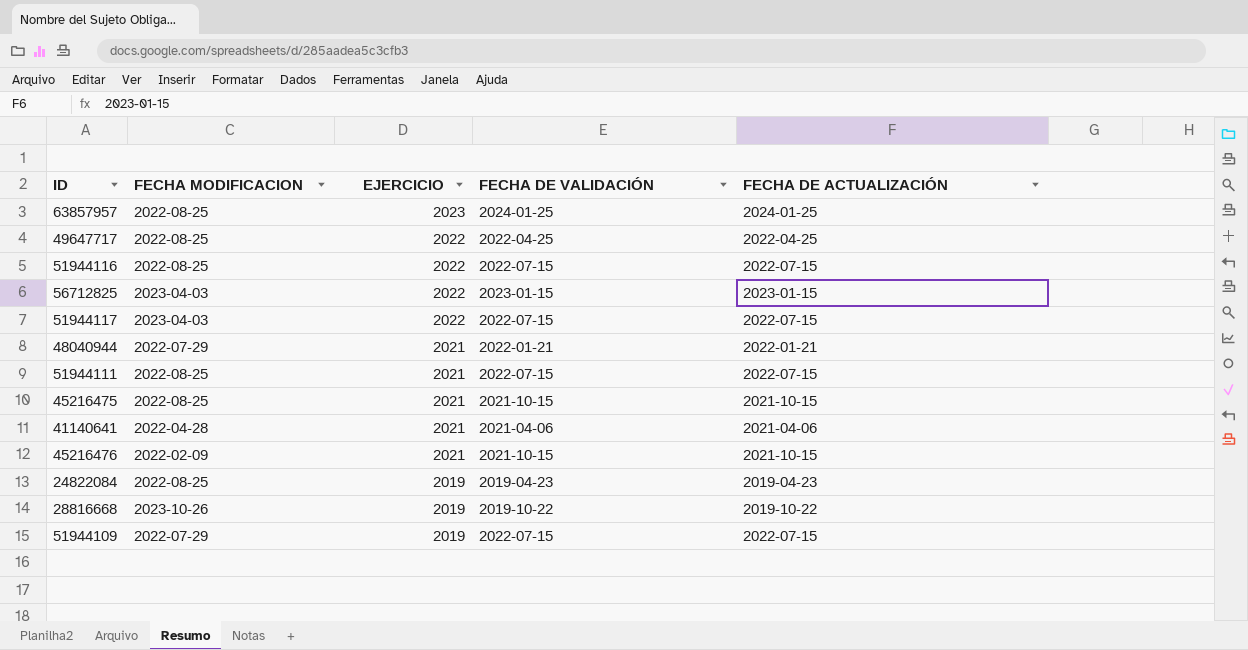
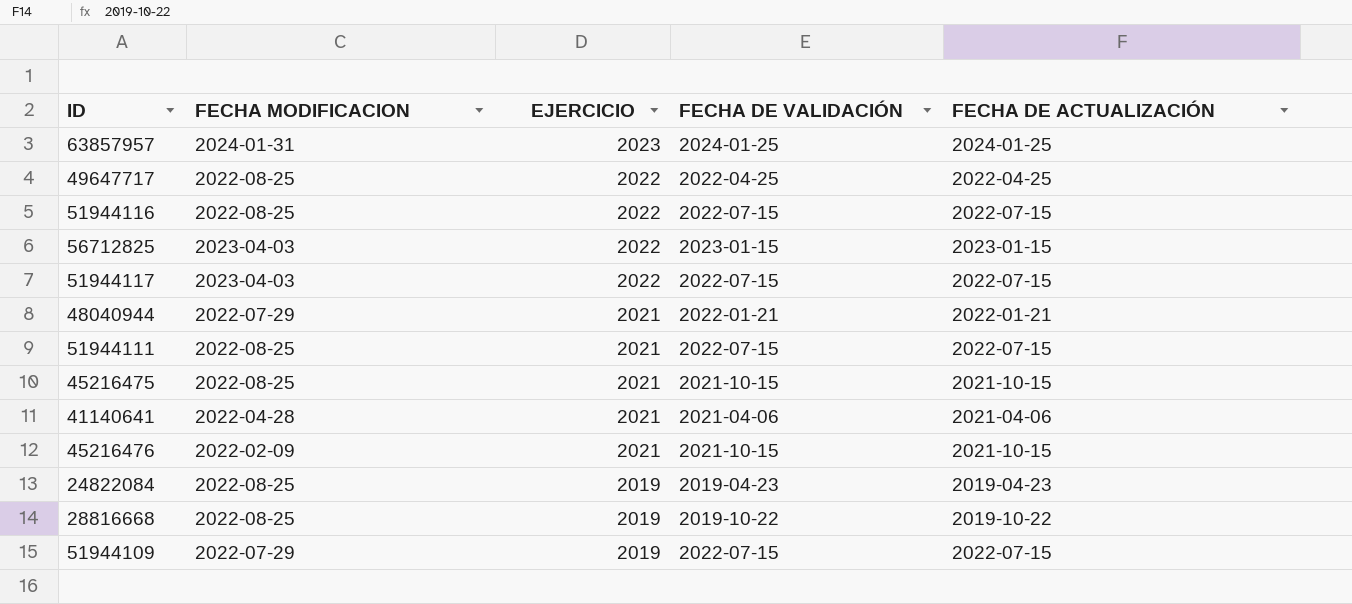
63857957 | FECHA MODIFICACION: 2022-08-25 -> 2024-01-31
28816668 | FECHA MODIFICACION: 2023-10-26 -> 2022-08-25

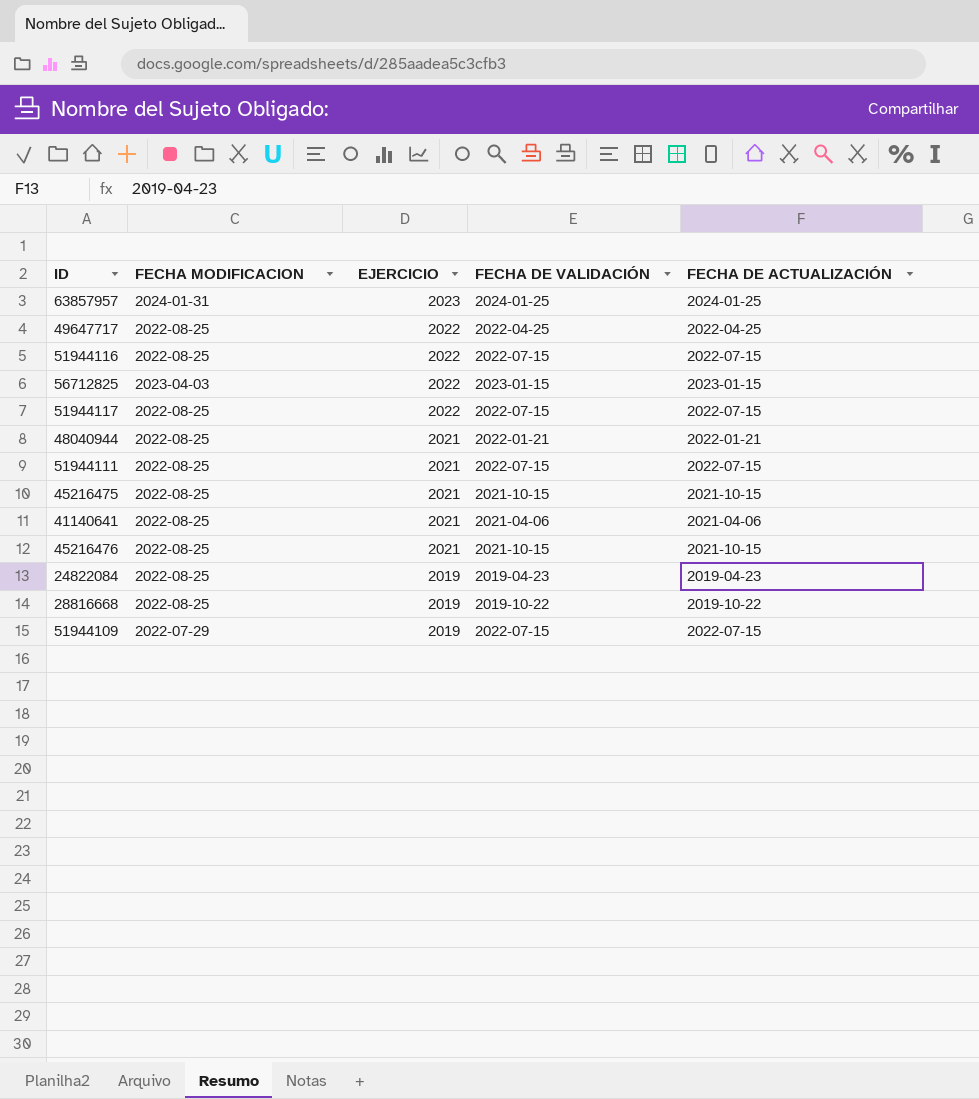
51944117 | FECHA MODIFICACION: 2023-04-03 -> 2022-08-25
48040944 | FECHA MODIFICACION: 2022-07-29 -> 2022-08-25
41140641 | FECHA MODIFICACION: 2022-04-28 -> 2022-08-25
45216476 | FECHA MODIFICACION: 2022-02-09 -> 2022-08-25

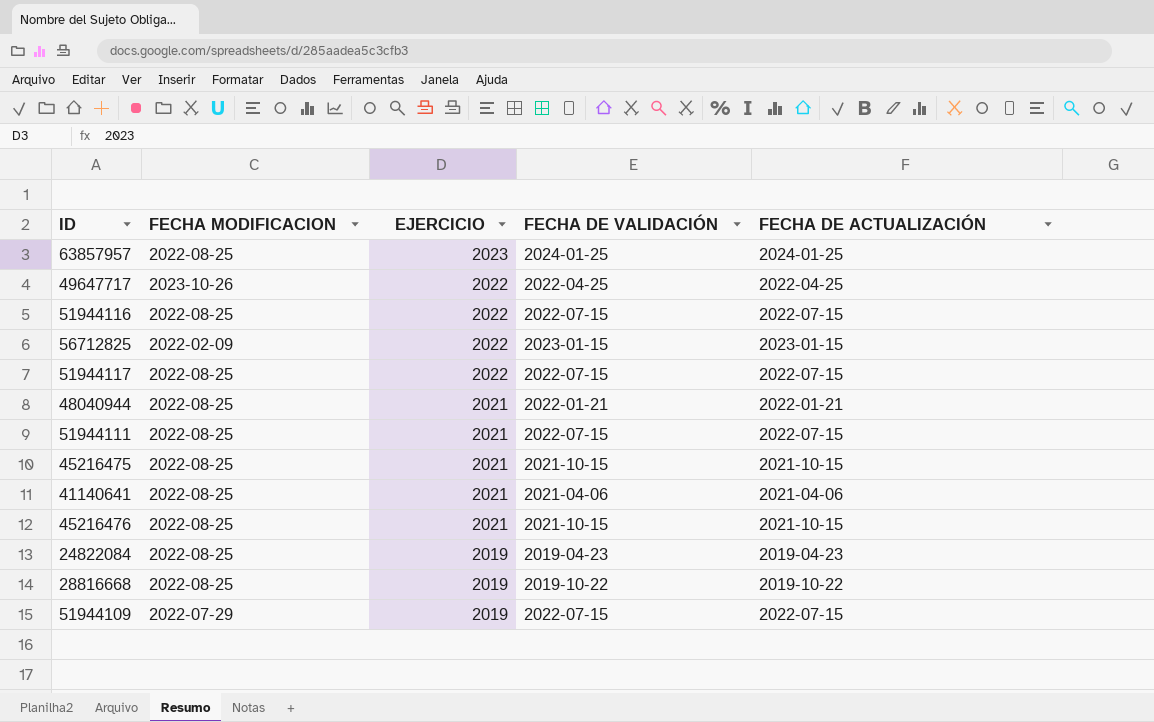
63857957 | FECHA MODIFICACION: 2024-01-31 -> 2022-08-25
49647717 | FECHA MODIFICACION: 2022-08-25 -> 2023-10-26
56712825 | FECHA MODIFICACION: 2023-04-03 -> 2022-02-09

